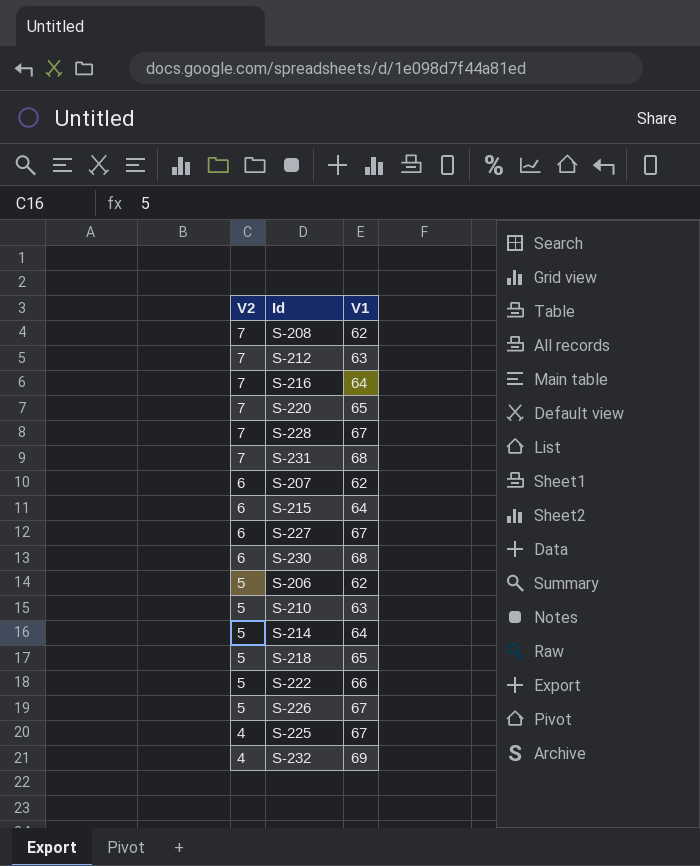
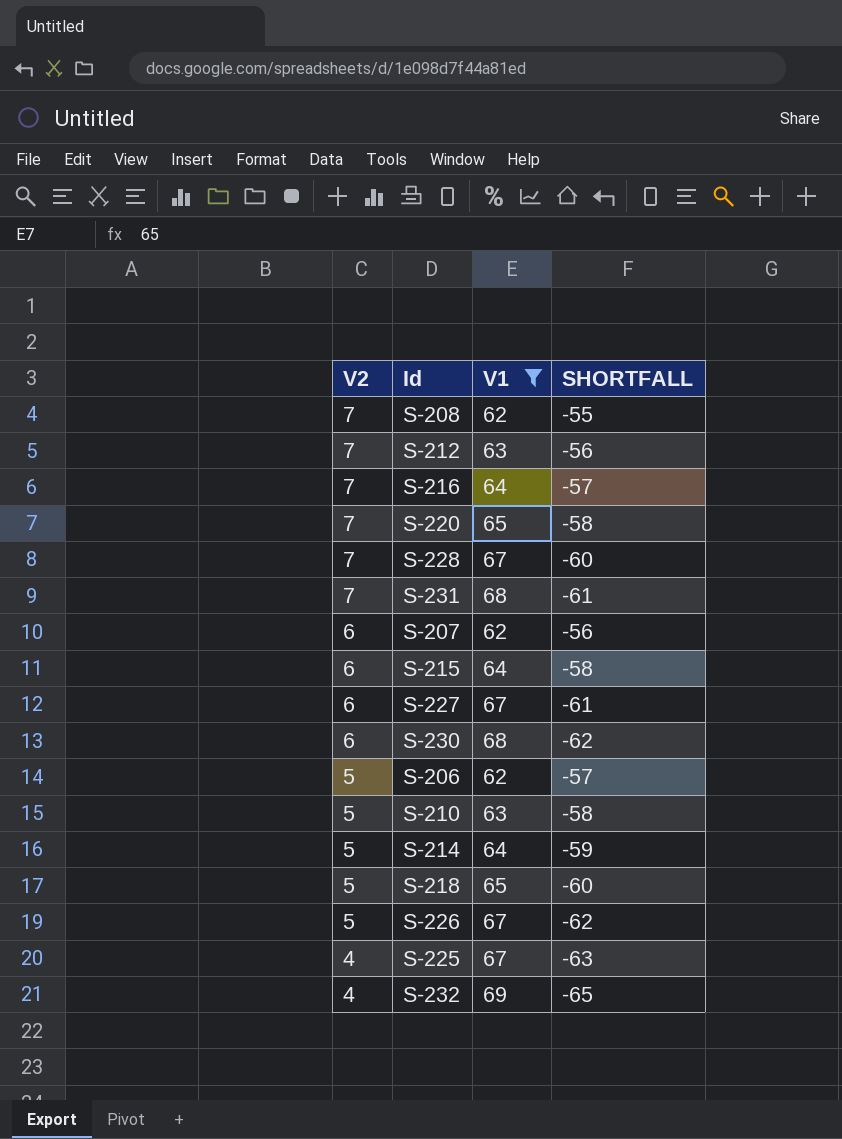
filter: none -> V1 != 66
column SHORTFALL | formula: none -> [V2] - [V1]

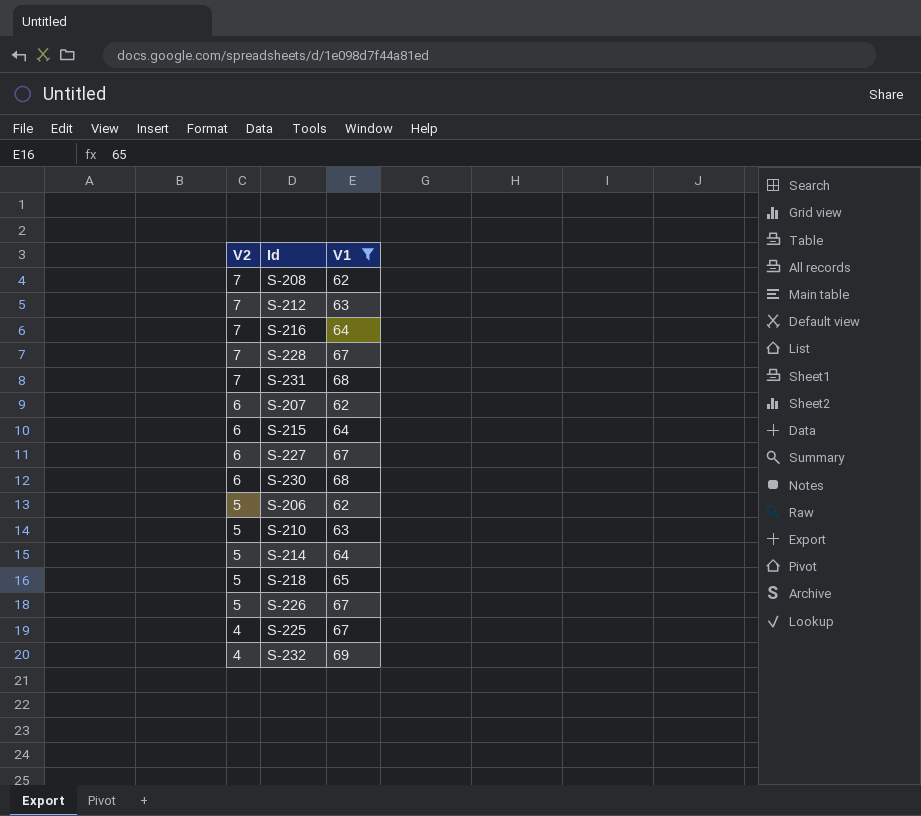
column SHORTFALL | formula: [V2] - [V1] -> none
row S-220: 7 | 65 | -58 -> none

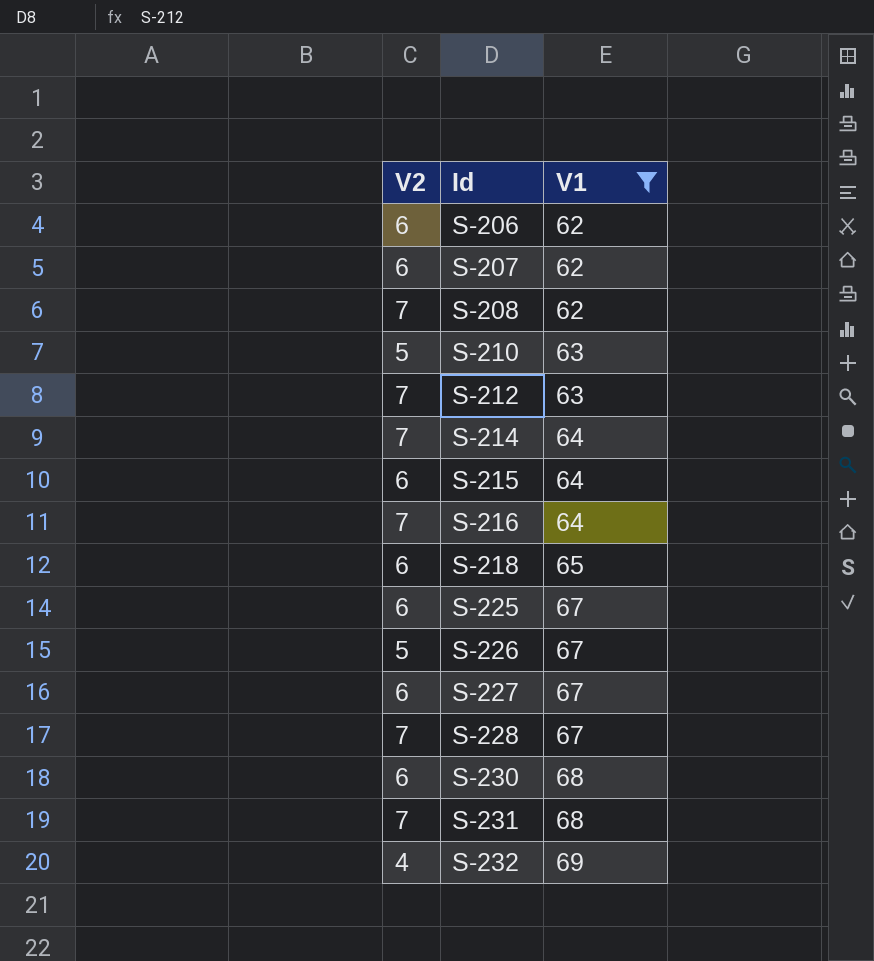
row order: V2 descending -> Id ascending
S-206 | V2: 5 -> 6
S-214 | V2: 5 -> 7
S-218 | V2: 5 -> 6
S-225 | V2: 4 -> 6

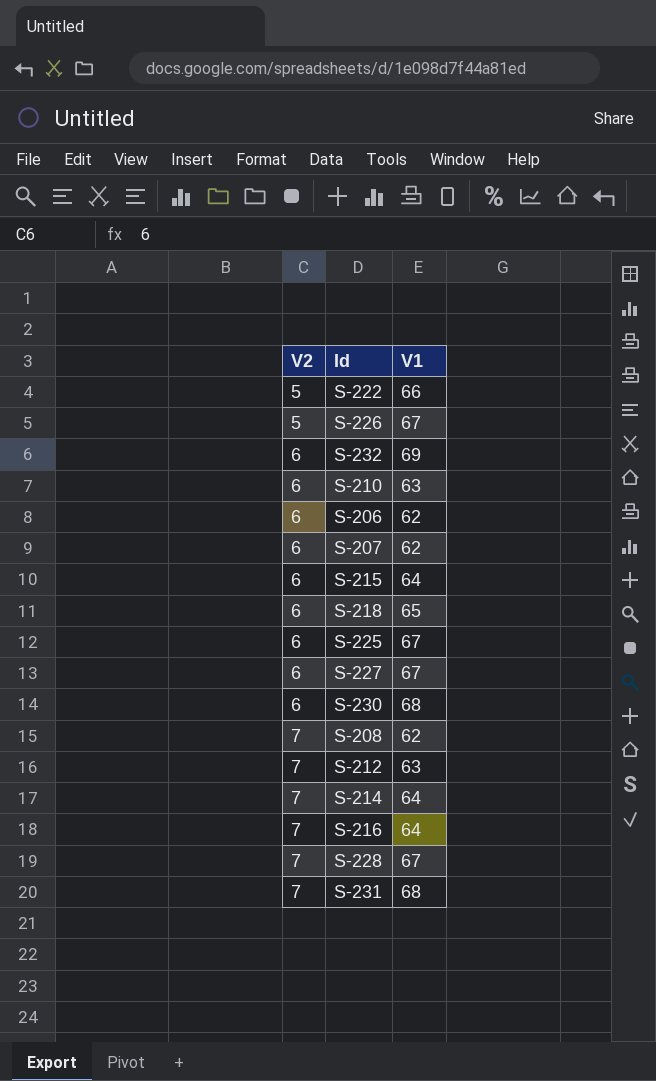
filter: V1 != 66 -> none
row order: Id ascending -> V2 ascending
S-232 | V2: 4 -> 6
S-210 | V2: 5 -> 6

